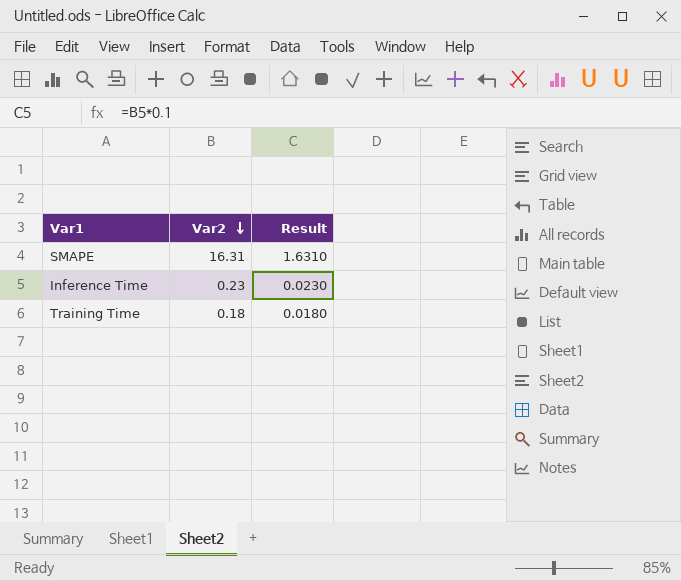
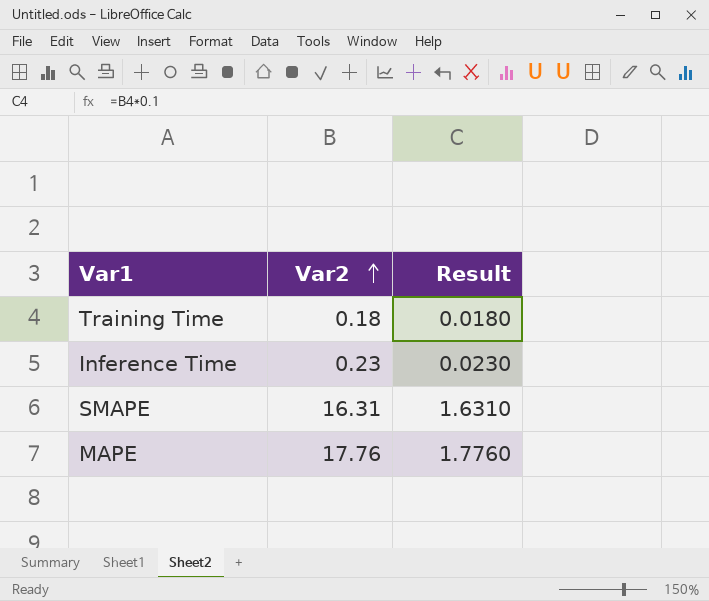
row order: Var2 descending -> Var2 ascending
row MAPE: none -> 17.76 | 1.7760

